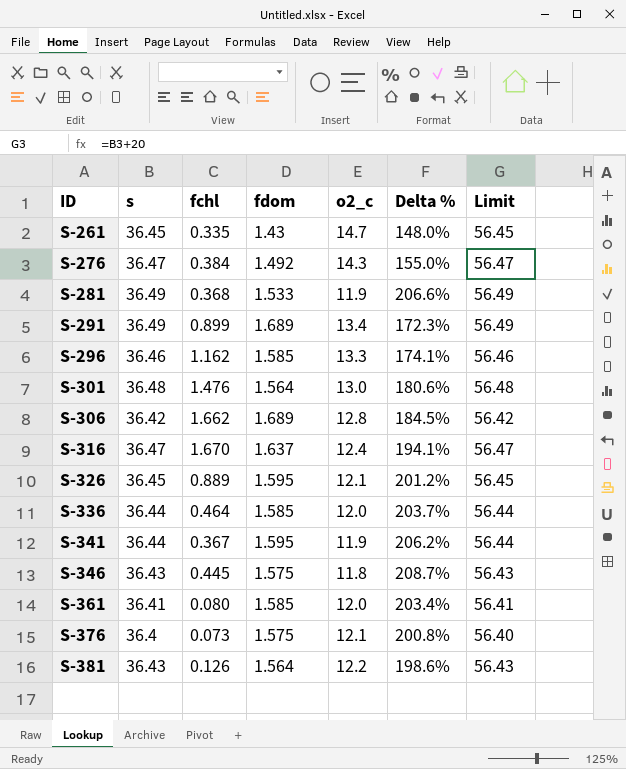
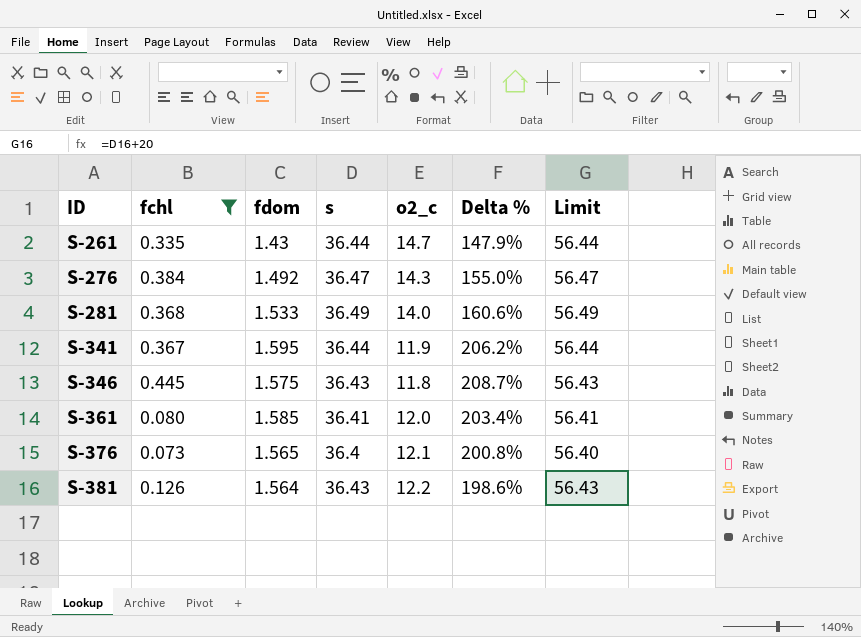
filter: none -> fchl <= 0.445
column s | position: 2 -> 4
S-261 | s: 36.45 -> 36.44
S-261 | Delta %: 148.0% -> 147.9%
S-261 | Limit: 56.45 -> 56.44
S-281 | o2_c: 11.9 -> 14.0
S-281 | Delta %: 206.6% -> 160.6%
S-376 | fdom: 1.575 -> 1.565

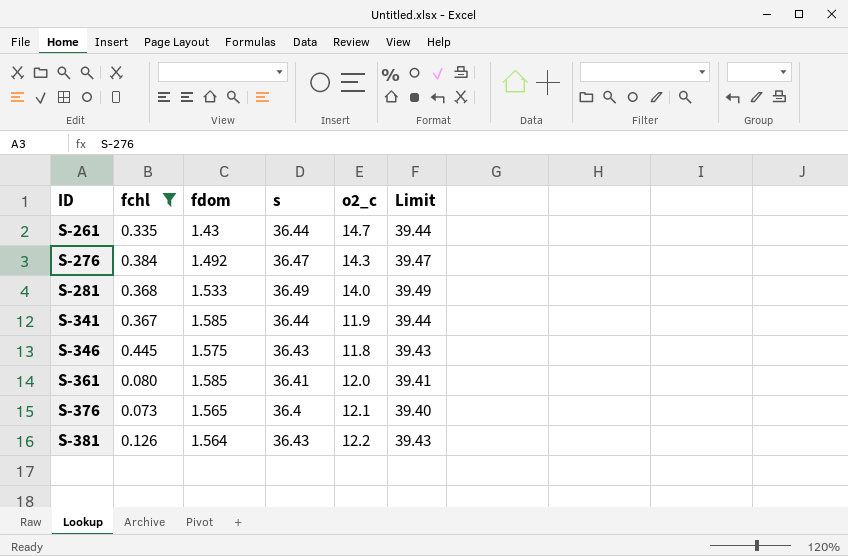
column Delta % | formula: ([s] - [o2_c]) / [o2_c] -> none
column Limit | formula: [s] + 20 -> [s] + 3
S-341 | fdom: 1.595 -> 1.585

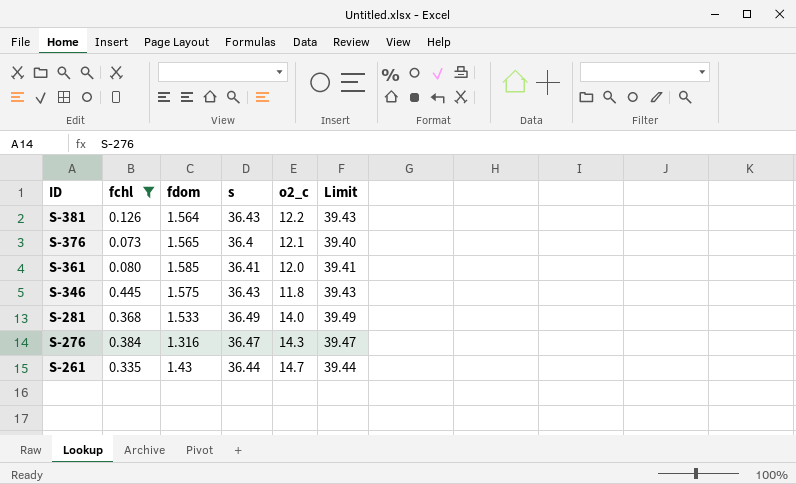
row order: ID ascending -> ID descending
row S-341: 0.367 | 1.585 | 36.44 | 11.9 | 39.44 -> none
S-276 | fdom: 1.492 -> 1.316

